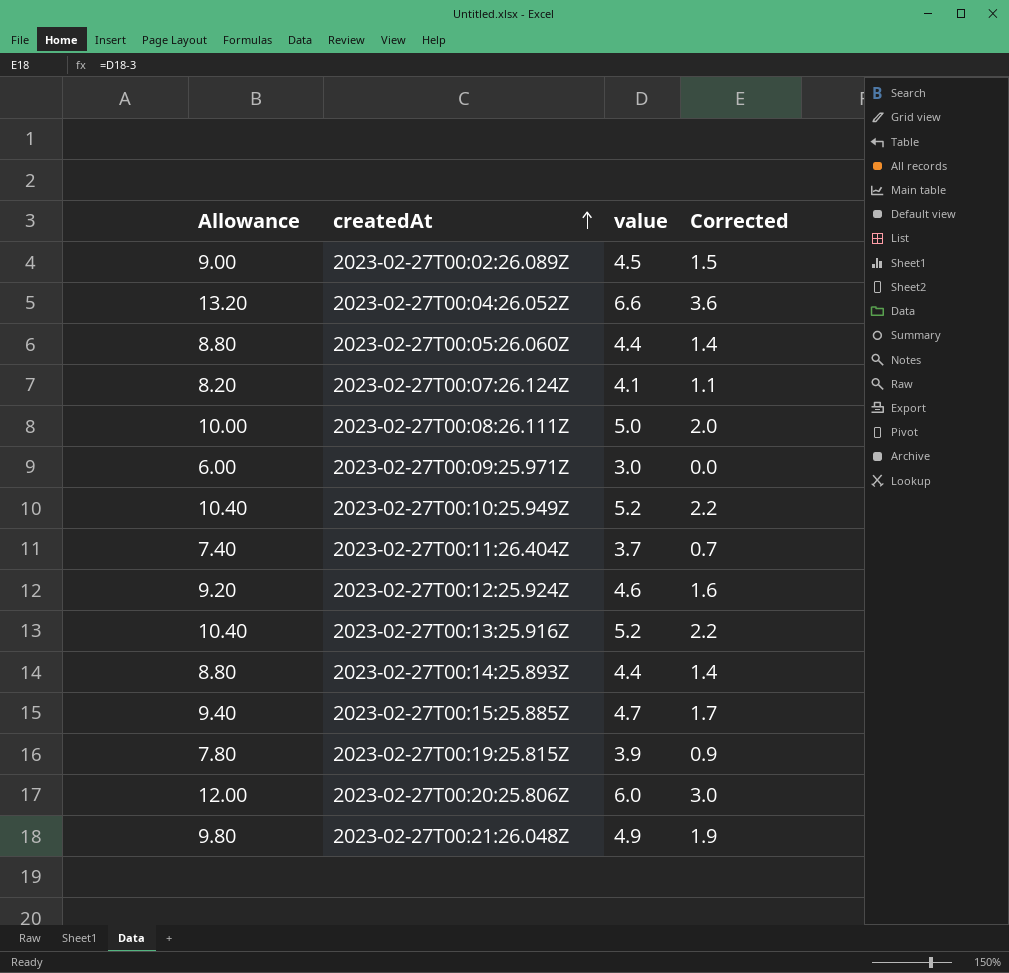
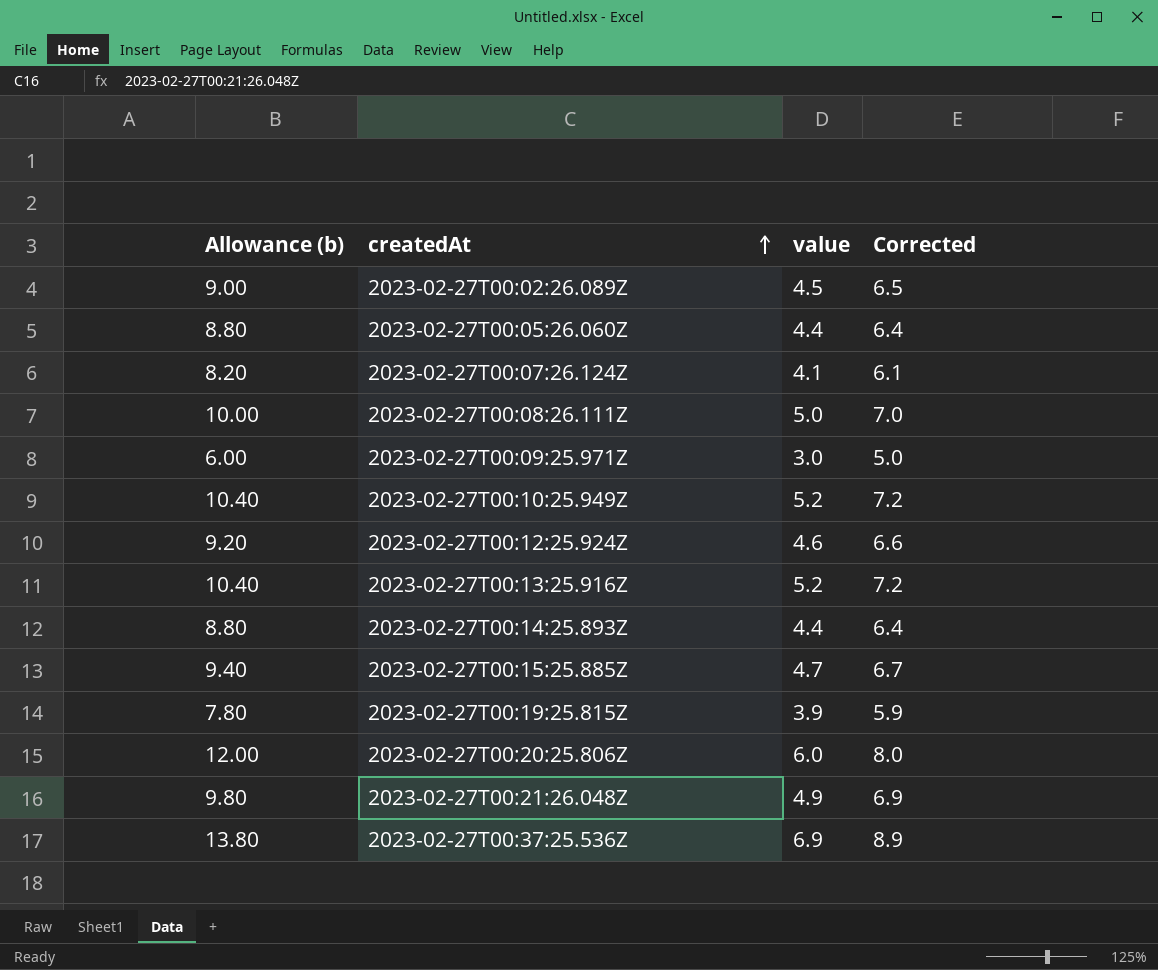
column name: Allowance -> Allowance (b)
column Corrected | formula: [value] - 3 -> [value] + 2
row 2023-02-27T00:04:26.052Z: 13.20 | 6.6 | 3.6 -> none
row 2023-02-27T00:11:26.404Z: 7.40 | 3.7 | 0.7 -> none
row 2023-02-27T00:37:25.536Z: none -> 13.80 | 6.9 | 8.9

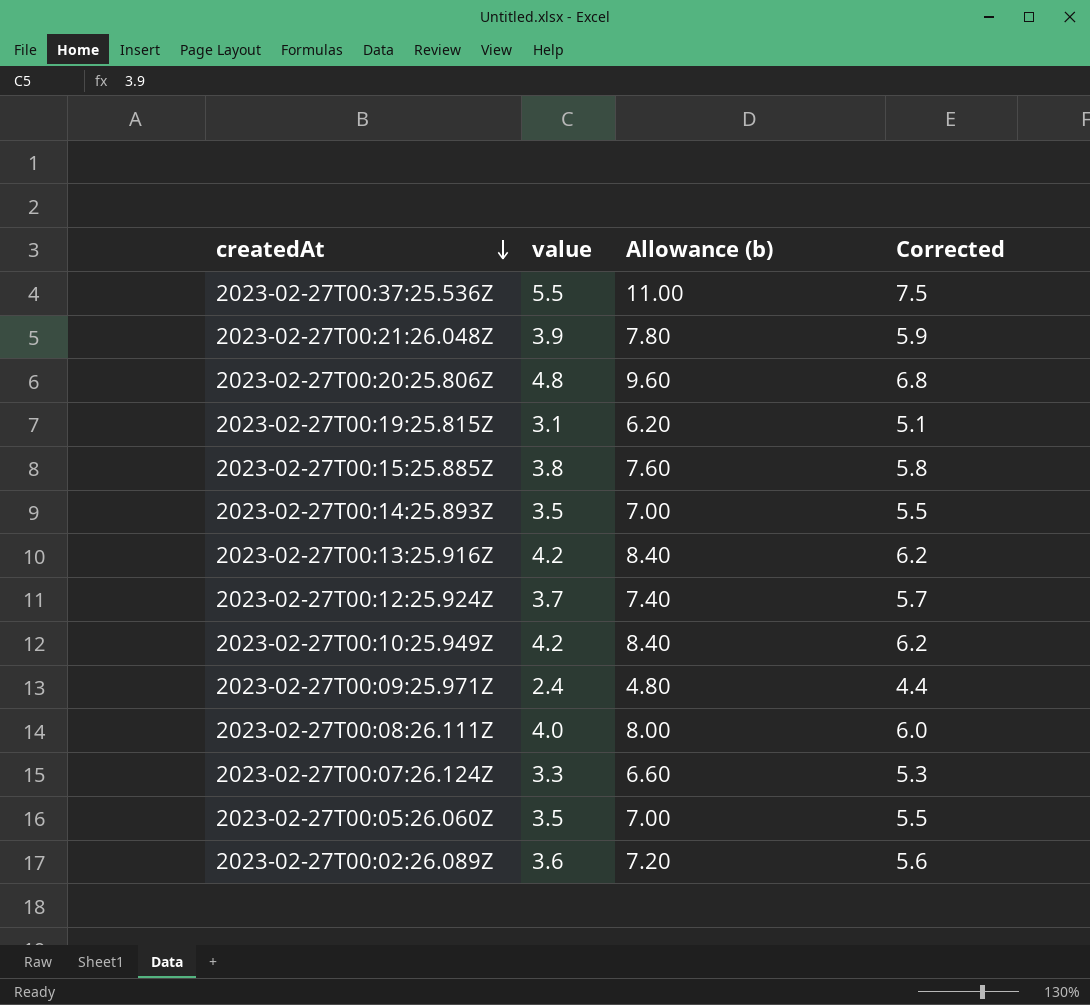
row order: createdAt ascending -> createdAt descending
column Allowance (b) | position: 1 -> 3
2023-02-27T00:37:25.536Z | value: 6.9 -> 5.5
2023-02-27T00:37:25.536Z | Allowance (b): 13.80 -> 11.00
2023-02-27T00:37:25.536Z | Corrected: 8.9 -> 7.5
2023-02-27T00:21:26.048Z | value: 4.9 -> 3.9
2023-02-27T00:21:26.048Z | Allowance (b): 9.80 -> 7.80
2023-02-27T00:21:26.048Z | Corrected: 6.9 -> 5.9
2023-02-27T00:20:25.806Z | value: 6.0 -> 4.8
2023-02-27T00:20:25.806Z | Allowance (b): 12.00 -> 9.60
2023-02-27T00:20:25.806Z | Corrected: 8.0 -> 6.8
2023-02-27T00:19:25.815Z | value: 3.9 -> 3.1
2023-02-27T00:19:25.815Z | Allowance (b): 7.80 -> 6.20
2023-02-27T00:19:25.815Z | Corrected: 5.9 -> 5.1
2023-02-27T00:15:25.885Z | value: 4.7 -> 3.8
2023-02-27T00:15:25.885Z | Allowance (b): 9.40 -> 7.60
2023-02-27T00:15:25.885Z | Corrected: 6.7 -> 5.8
2023-02-27T00:14:25.893Z | value: 4.4 -> 3.5
2023-02-27T00:14:25.893Z | Allowance (b): 8.80 -> 7.00
2023-02-27T00:14:25.893Z | Corrected: 6.4 -> 5.5
2023-02-27T00:13:25.916Z | value: 5.2 -> 4.2
2023-02-27T00:13:25.916Z | Allowance (b): 10.40 -> 8.40
2023-02-27T00:13:25.916Z | Corrected: 7.2 -> 6.2
2023-02-27T00:12:25.924Z | value: 4.6 -> 3.7
2023-02-27T00:12:25.924Z | Allowance (b): 9.20 -> 7.40
2023-02-27T00:12:25.924Z | Corrected: 6.6 -> 5.7
2023-02-27T00:10:25.949Z | value: 5.2 -> 4.2
2023-02-27T00:10:25.949Z | Allowance (b): 10.40 -> 8.40
2023-02-27T00:10:25.949Z | Corrected: 7.2 -> 6.2
2023-02-27T00:09:25.971Z | value: 3.0 -> 2.4
2023-02-27T00:09:25.971Z | Allowance (b): 6.00 -> 4.80
2023-02-27T00:09:25.971Z | Corrected: 5.0 -> 4.4
2023-02-27T00:08:26.111Z | value: 5.0 -> 4.0
2023-02-27T00:08:26.111Z | Allowance (b): 10.00 -> 8.00
2023-02-27T00:08:26.111Z | Corrected: 7.0 -> 6.0
2023-02-27T00:07:26.124Z | value: 4.1 -> 3.3
2023-02-27T00:07:26.124Z | Allowance (b): 8.20 -> 6.60
2023-02-27T00:07:26.124Z | Corrected: 6.1 -> 5.3
2023-02-27T00:05:26.060Z | value: 4.4 -> 3.5
2023-02-27T00:05:26.060Z | Allowance (b): 8.80 -> 7.00
2023-02-27T00:05:26.060Z | Corrected: 6.4 -> 5.5
2023-02-27T00:02:26.089Z | value: 4.5 -> 3.6
2023-02-27T00:02:26.089Z | Allowance (b): 9.00 -> 7.20
2023-02-27T00:02:26.089Z | Corrected: 6.5 -> 5.6

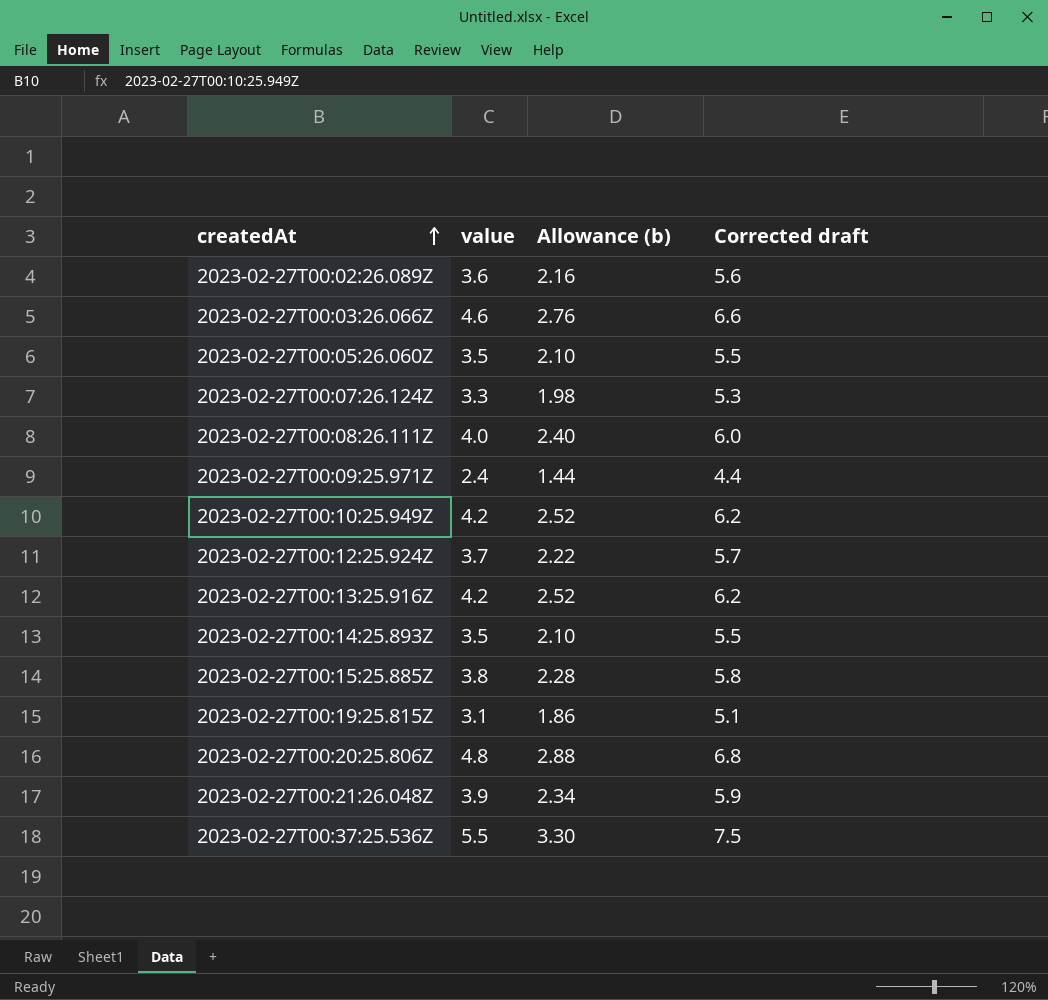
row order: createdAt descending -> createdAt ascending
column Allowance (b) | formula: [value] * 2 -> [value] * 0.6
column name: Corrected -> Corrected draft
row 2023-02-27T00:03:26.066Z: none -> 4.6 | 2.76 | 6.6

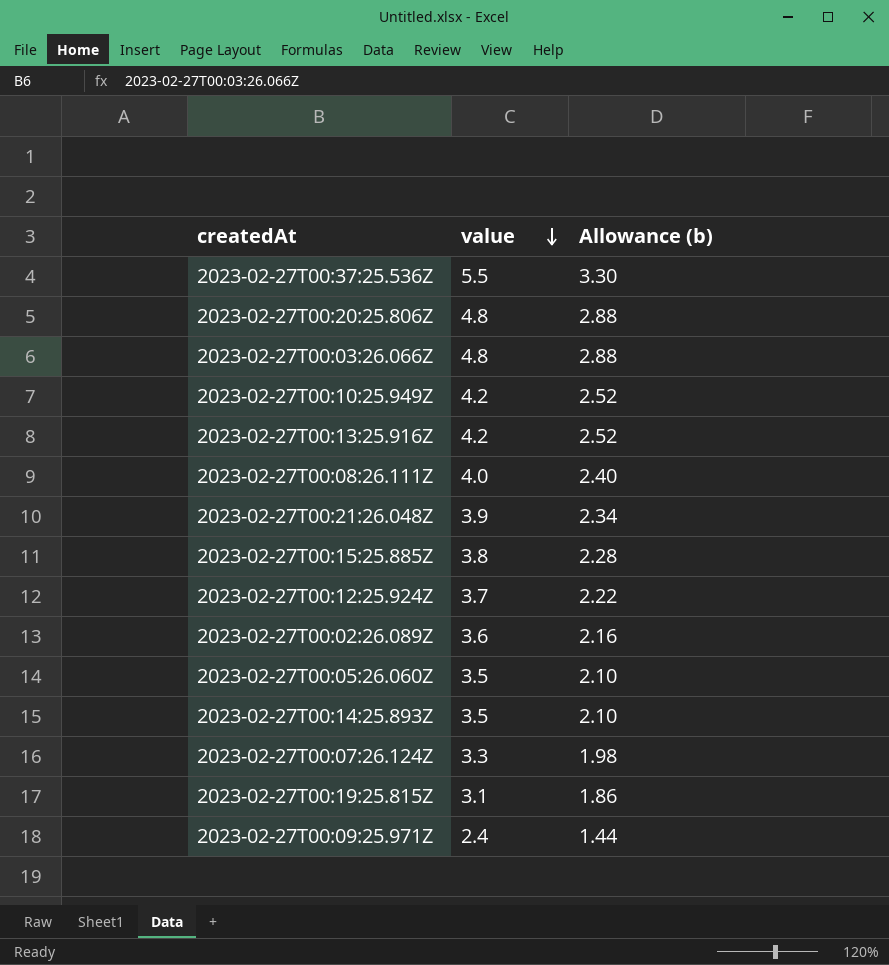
row order: createdAt ascending -> value descending
column Corrected draft | formula: [value] + 2 -> none
2023-02-27T00:03:26.066Z | value: 4.6 -> 4.8
2023-02-27T00:03:26.066Z | Allowance (b): 2.76 -> 2.88

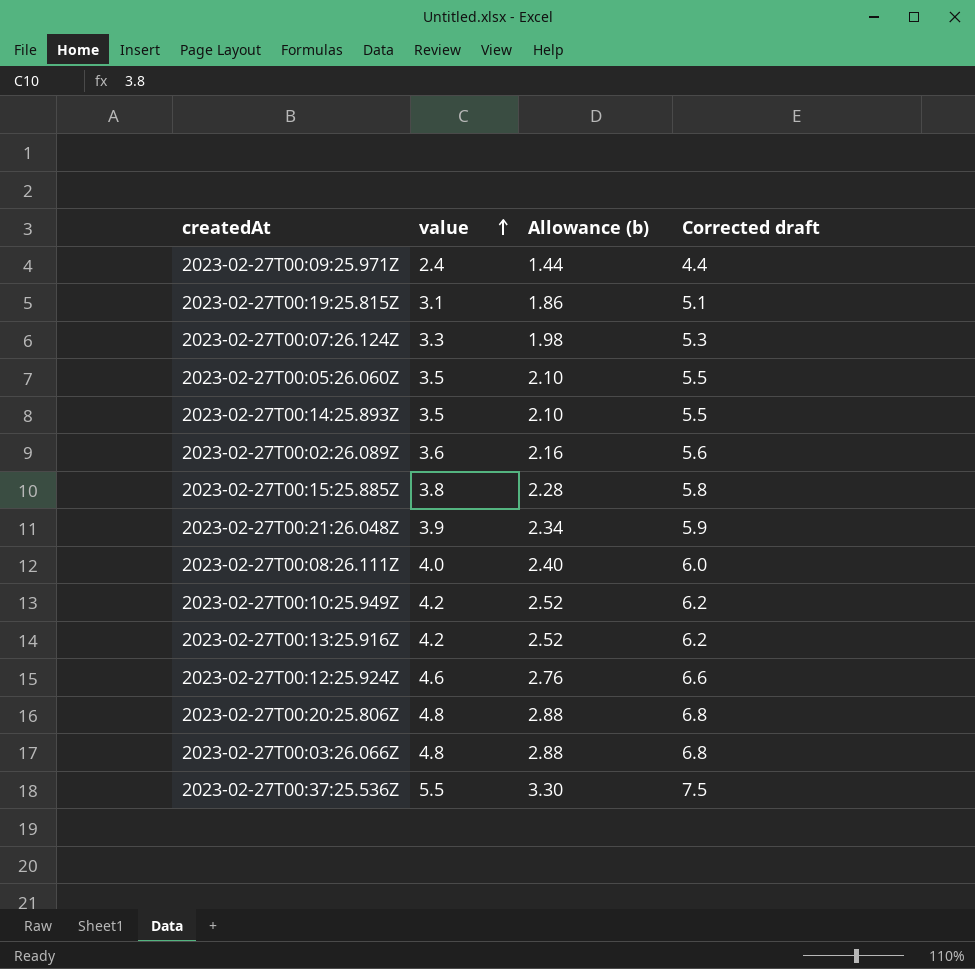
row order: value descending -> value ascending
column Corrected draft | formula: none -> [value] + 2
2023-02-27T00:12:25.924Z | value: 3.7 -> 4.6
2023-02-27T00:12:25.924Z | Allowance (b): 2.22 -> 2.76

